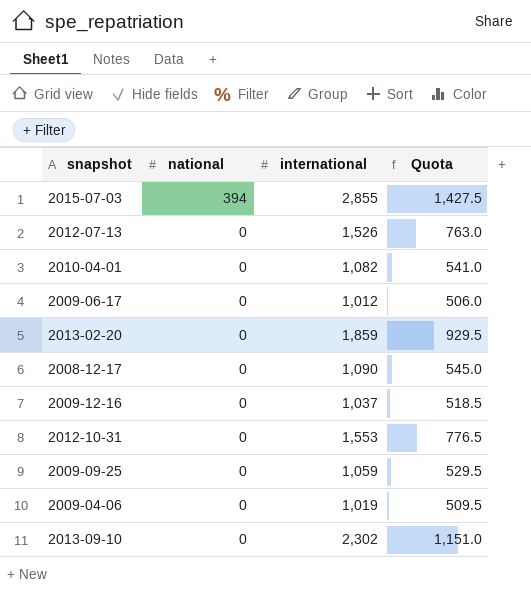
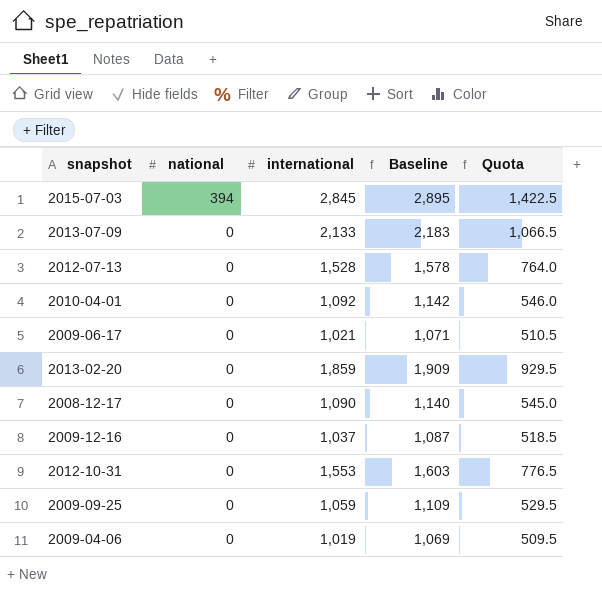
column Baseline | formula: none -> [international] + 50
row 2013-09-10: 0 | 2,302 | 1,151.0 -> none
2015-07-03 | international: 2,855 -> 2,845
2015-07-03 | Quota: 1,427.5 -> 1,422.5
row 2013-07-09: none -> 0 | 2,133 | 2,183 | 1,066.5
2012-07-13 | international: 1,526 -> 1,528
2012-07-13 | Quota: 763.0 -> 764.0
2010-04-01 | international: 1,082 -> 1,092
2010-04-01 | Quota: 541.0 -> 546.0
2009-06-17 | international: 1,012 -> 1,021
2009-06-17 | Quota: 506.0 -> 510.5

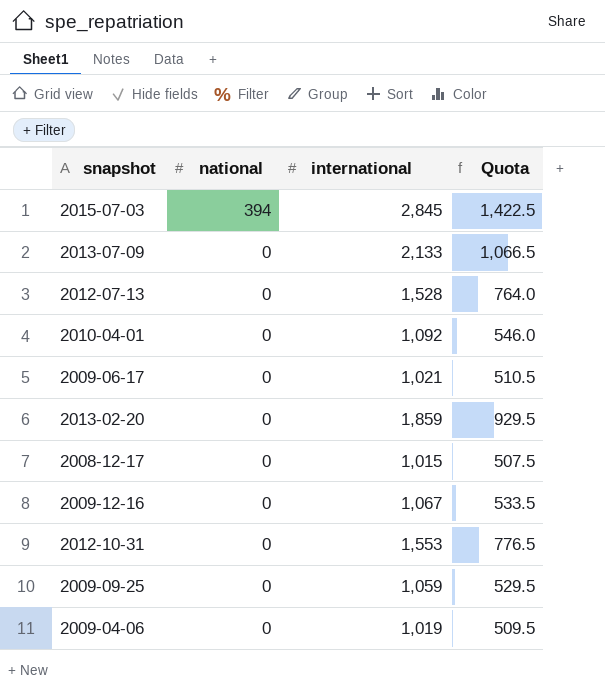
column Baseline | formula: [international] + 50 -> none
2008-12-17 | international: 1,090 -> 1,015
2008-12-17 | Quota: 545.0 -> 507.5
2009-12-16 | international: 1,037 -> 1,067
2009-12-16 | Quota: 518.5 -> 533.5

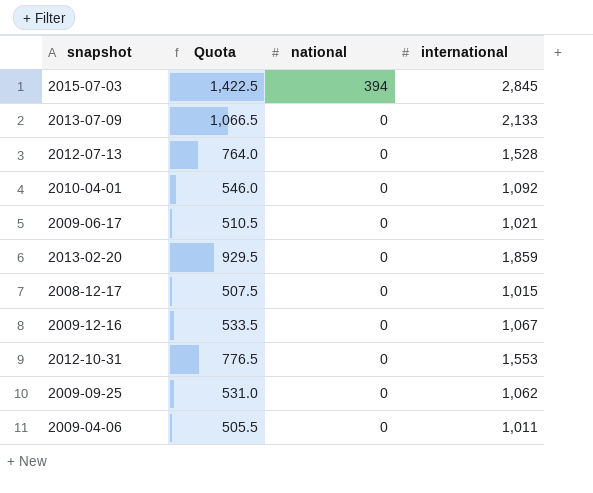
column Quota | position: 4 -> 2
2009-09-25 | Quota: 529.5 -> 531.0
2009-09-25 | international: 1,059 -> 1,062
2009-04-06 | Quota: 509.5 -> 505.5
2009-04-06 | international: 1,019 -> 1,011

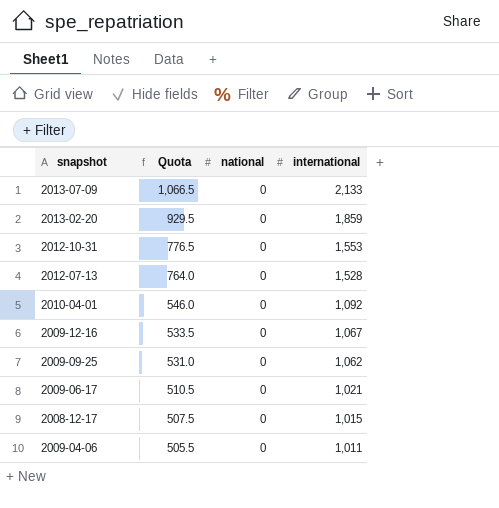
row order: national descending -> Quota descending
row 2015-07-03: 1,422.5 | 394 | 2,845 -> none

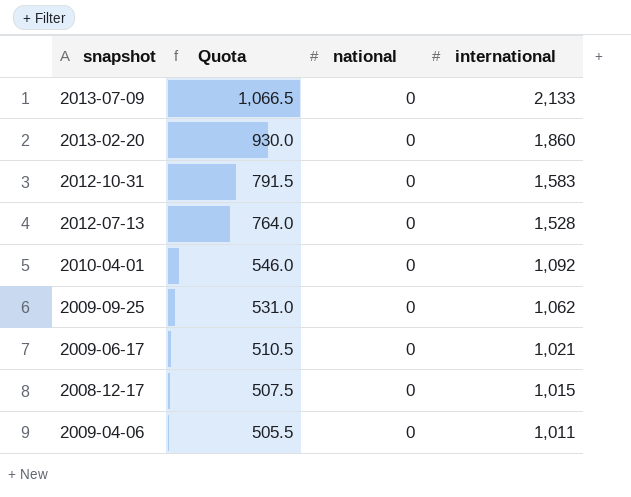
row 2009-12-16: 533.5 | 0 | 1,067 -> none
2013-02-20 | Quota: 929.5 -> 930.0
2013-02-20 | international: 1,859 -> 1,860
2012-10-31 | Quota: 776.5 -> 791.5
2012-10-31 | international: 1,553 -> 1,583

